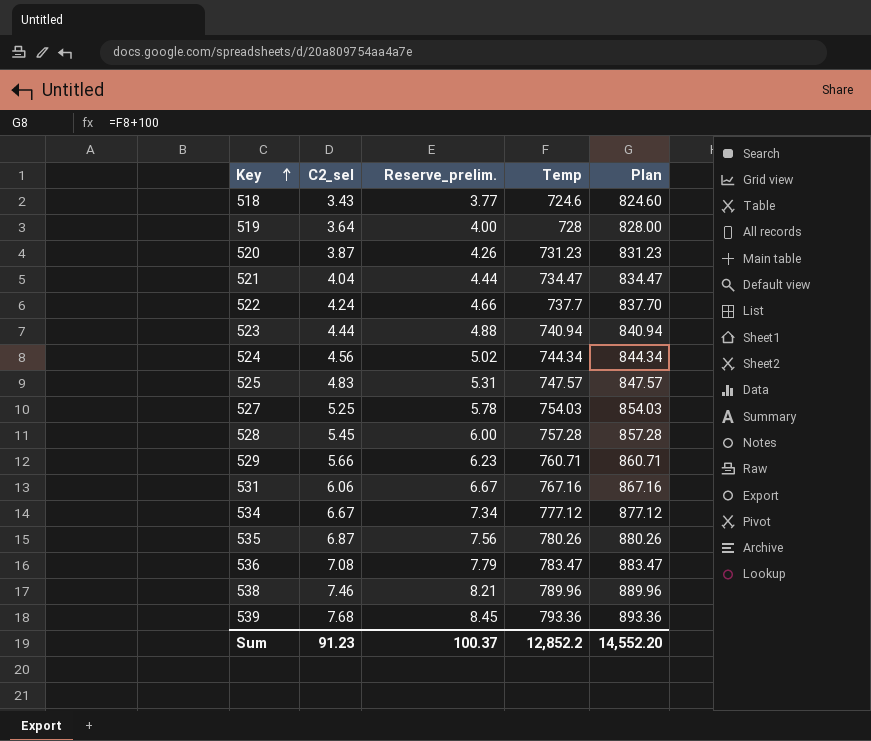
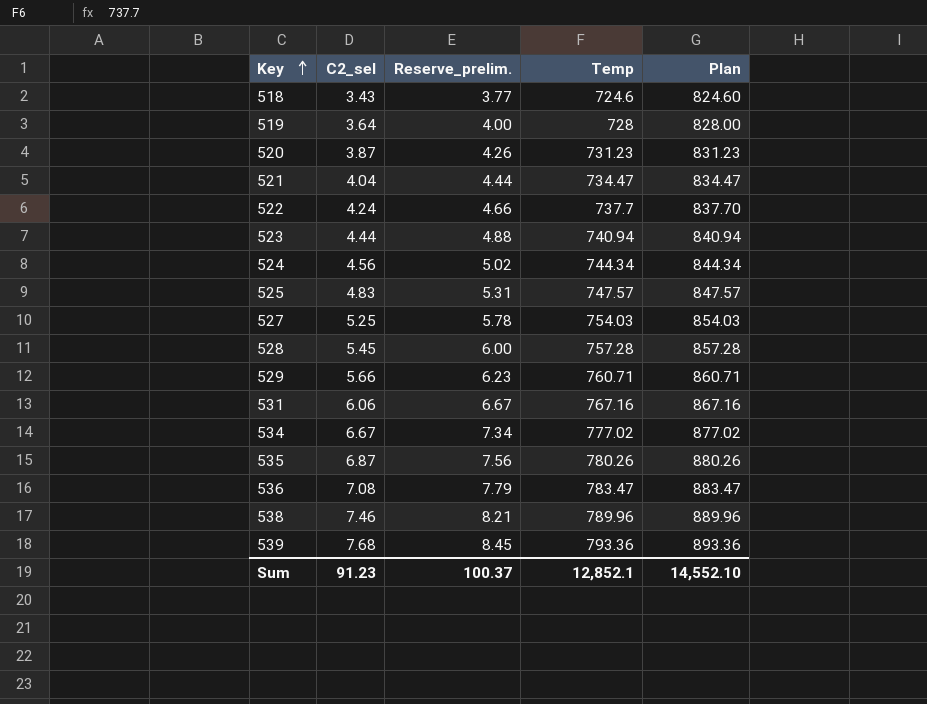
534 | Temp: 777.12 -> 777.02
534 | Plan: 877.12 -> 877.02
Sum | Temp: 12,852.2 -> 12,852.1
Sum | Plan: 14,552.20 -> 14,552.10

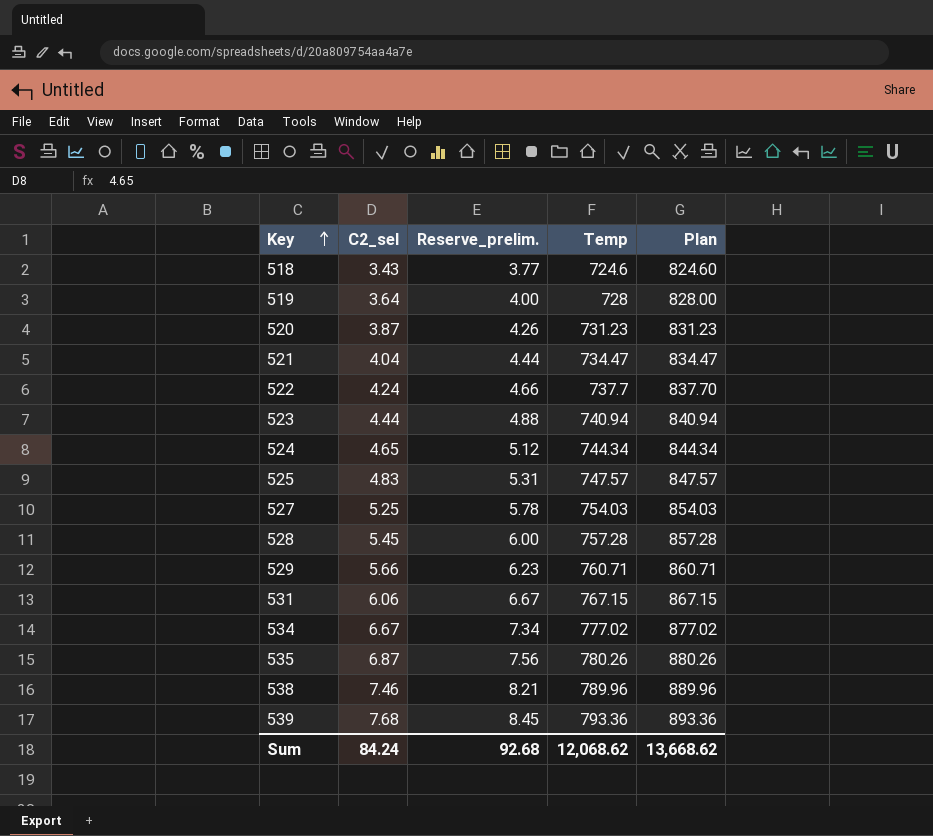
row 536: 7.08 | 7.79 | 783.47 | 883.47 -> none
524 | C2_sel: 4.56 -> 4.65
524 | Reserve_prelim.: 5.02 -> 5.12
531 | Temp: 767.16 -> 767.15
531 | Plan: 867.16 -> 867.15
Sum | C2_sel: 91.23 -> 84.24
Sum | Reserve_prelim.: 100.37 -> 92.68
Sum | Temp: 12,852.1 -> 12,068.62
Sum | Plan: 14,552.10 -> 13,668.62

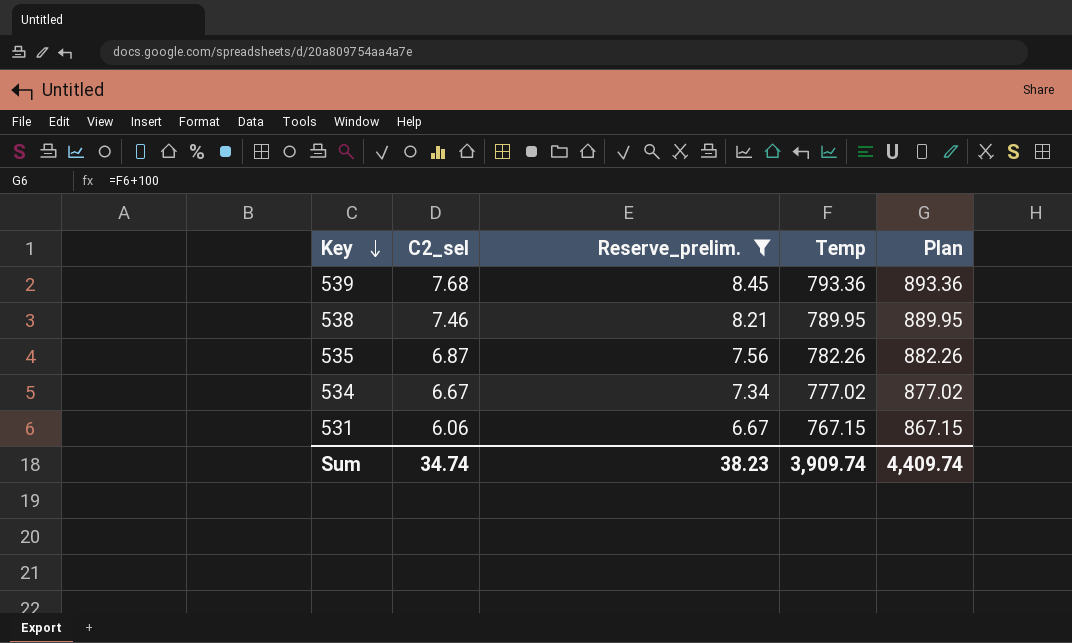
filter: none -> Reserve_prelim. >= 6.67
row order: Key ascending -> Key descending
538 | Temp: 789.96 -> 789.95
538 | Plan: 889.96 -> 889.95
535 | Temp: 780.26 -> 782.26
535 | Plan: 880.26 -> 882.26
Sum | C2_sel: 84.24 -> 34.74
Sum | Reserve_prelim.: 92.68 -> 38.23
Sum | Temp: 12,068.62 -> 3,909.74
Sum | Plan: 13,668.62 -> 4,409.74

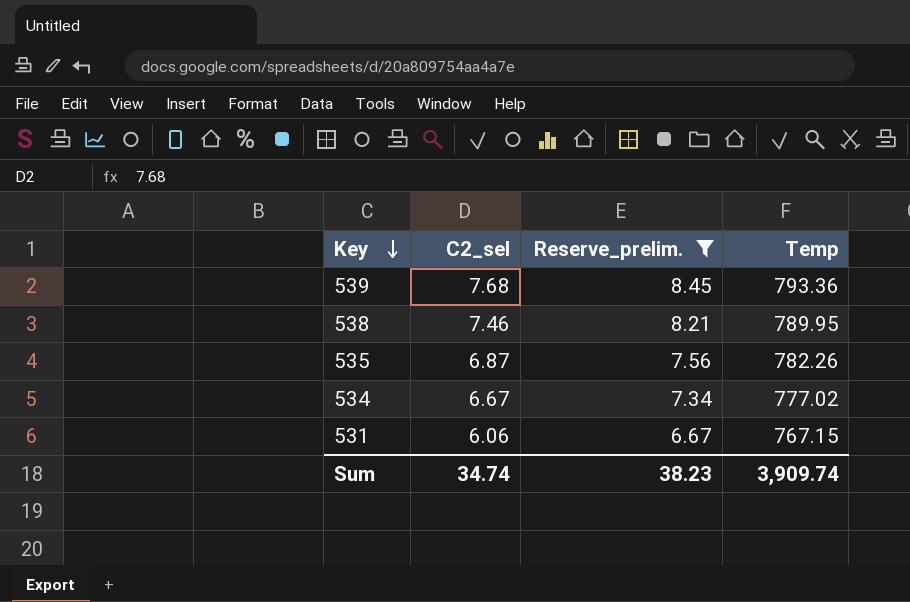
column Plan | formula: [Temp] + 100 -> none

